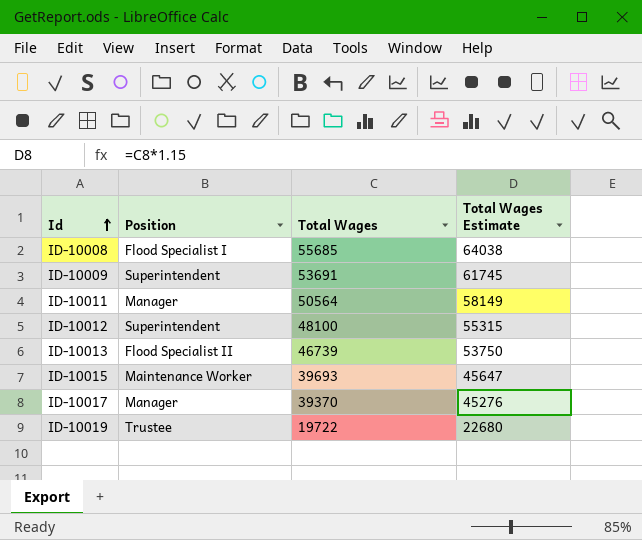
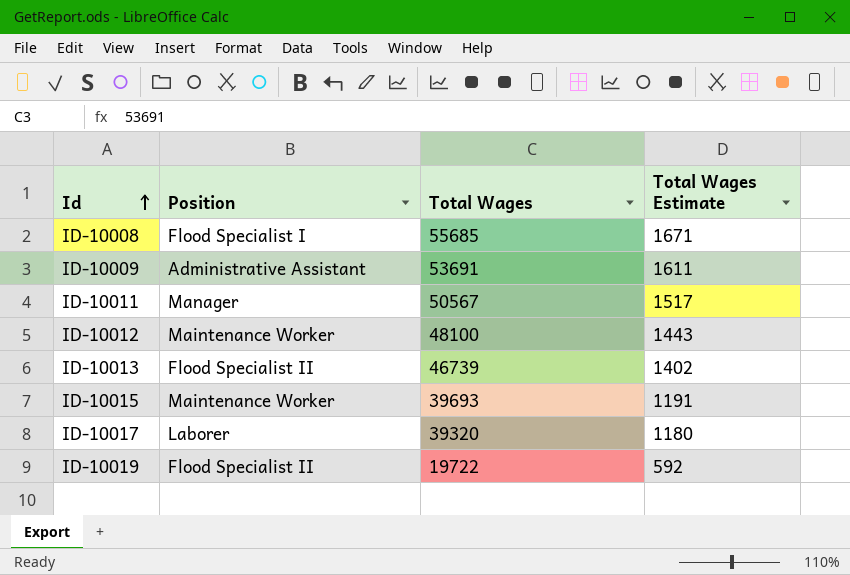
column Total Wages Estimate | formula: [Total Wages] * 1.15 -> [Total Wages] * 0.03
ID-10009 | Position: Superintendent -> Administrative Assistant
ID-10011 | Total Wages: 50564 -> 50567
ID-10012 | Position: Superintendent -> Maintenance Worker
ID-10017 | Position: Manager -> Laborer
ID-10017 | Total Wages: 39370 -> 39320
ID-10019 | Position: Trustee -> Flood Specialist II

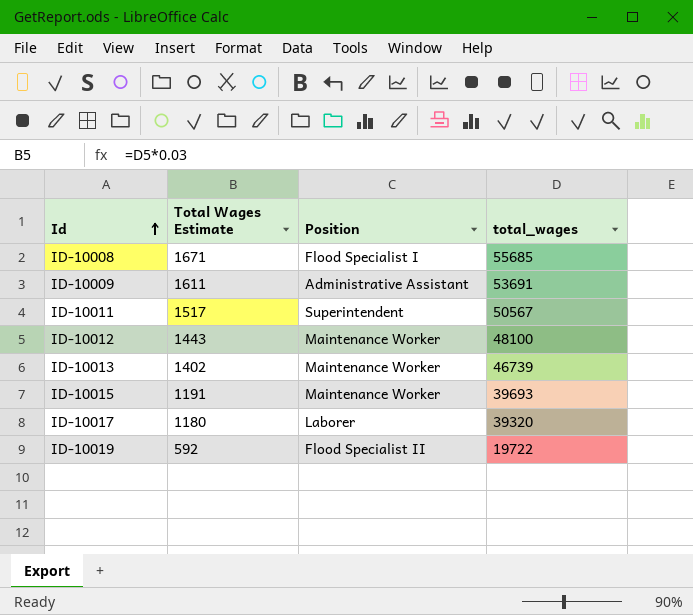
column Total Wages Estimate | position: 4 -> 2
column name: Total Wages -> total_wages
ID-10011 | Position: Manager -> Superintendent
ID-10013 | Position: Flood Specialist II -> Maintenance Worker

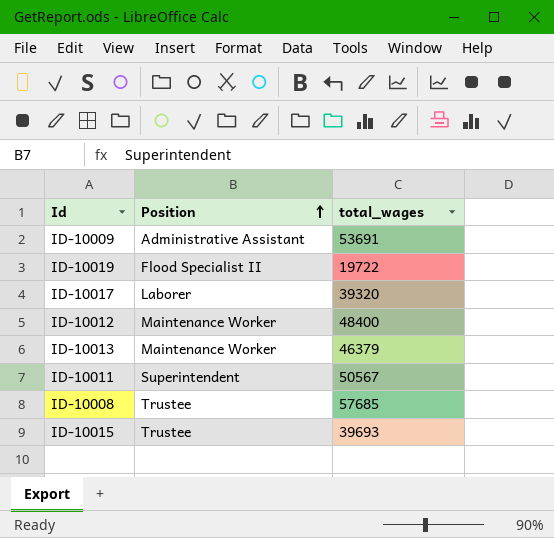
row order: Id ascending -> Position ascending
column Total Wages Estimate | formula: [total_wages] * 0.03 -> none
ID-10012 | total_wages: 48100 -> 48400
ID-10013 | total_wages: 46739 -> 46379
ID-10008 | Position: Flood Specialist I -> Trustee
ID-10008 | total_wages: 55685 -> 57685
ID-10015 | Position: Maintenance Worker -> Trustee

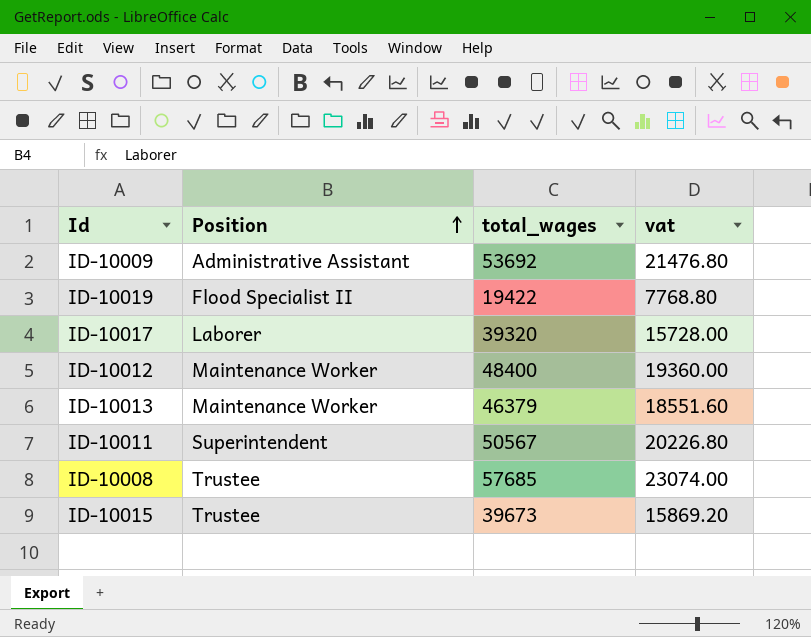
column vat | formula: none -> [total_wages] * 0.4
ID-10009 | total_wages: 53691 -> 53692
ID-10019 | total_wages: 19722 -> 19422
ID-10015 | total_wages: 39693 -> 39673

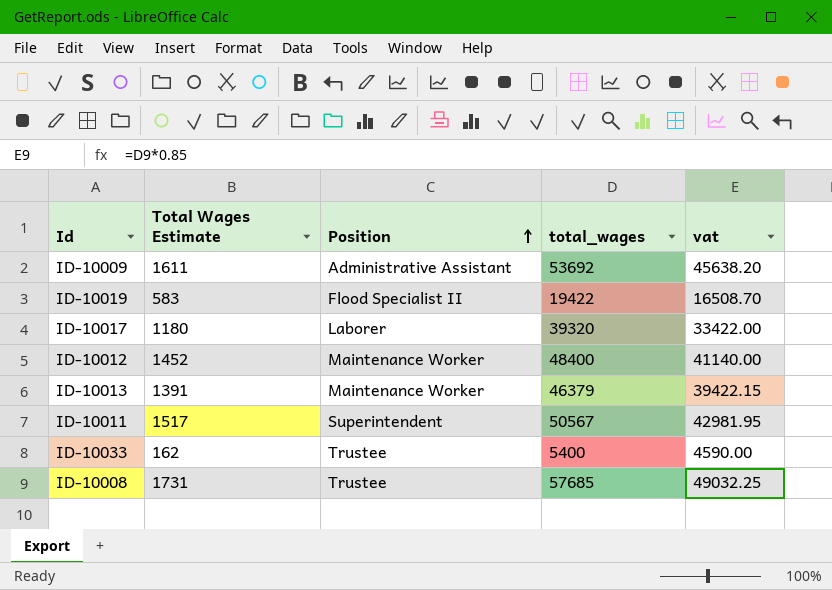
column Total Wages Estimate | formula: none -> [total_wages] * 0.03
column vat | formula: [total_wages] * 0.4 -> [total_wages] * 0.85
row ID-10015: Trustee | 39673 | 15869.20 -> none
row ID-10033: none -> 162 | Trustee | 5400 | 4590.00

